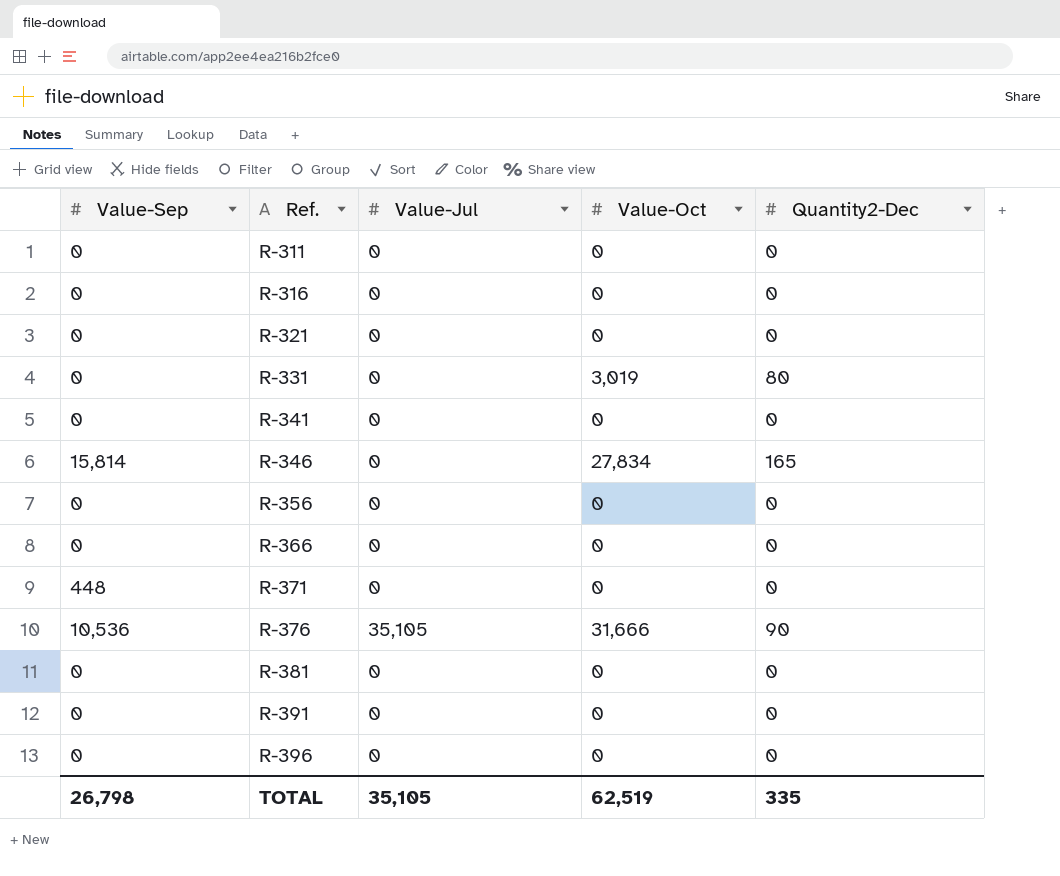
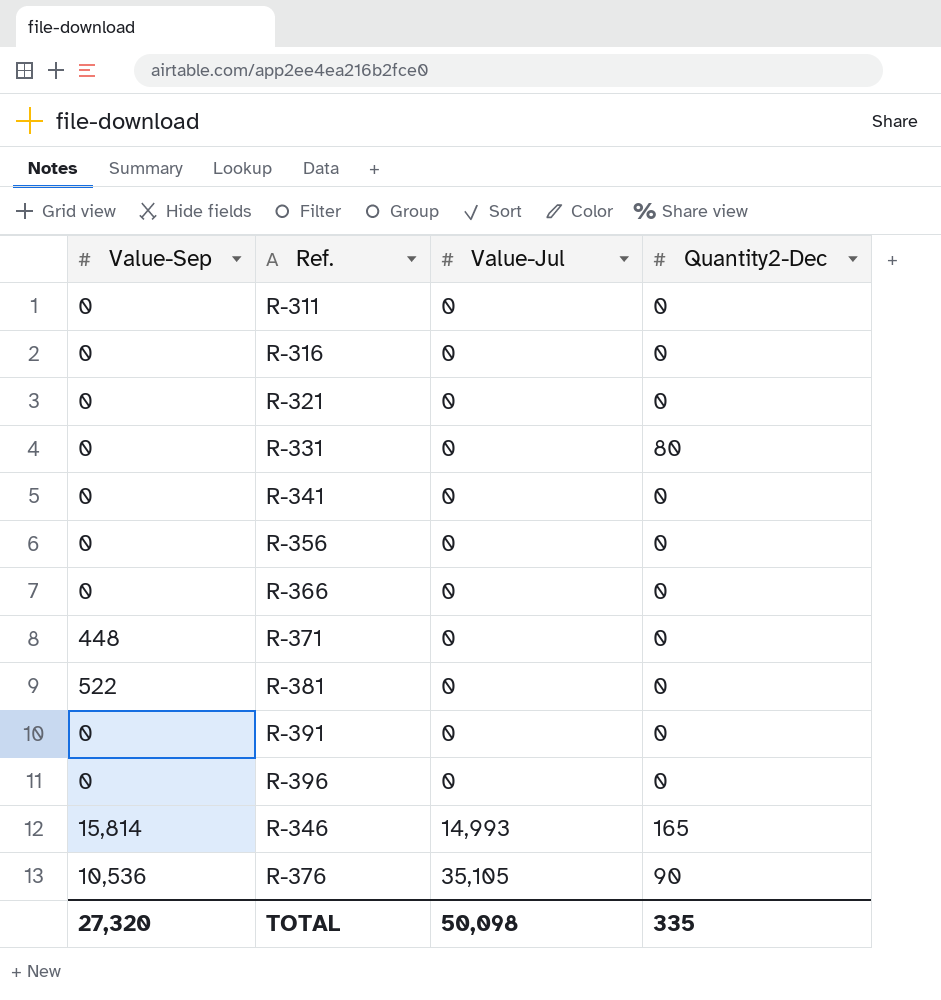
row order: Ref. ascending -> Value-Jul ascending
column Value-Oct | position: 4 -> none
R-381 | Value-Sep: 0 -> 522
R-346 | Value-Jul: 0 -> 14,993
TOTAL | Value-Sep: 26,798 -> 27,320
TOTAL | Value-Jul: 35,105 -> 50,098

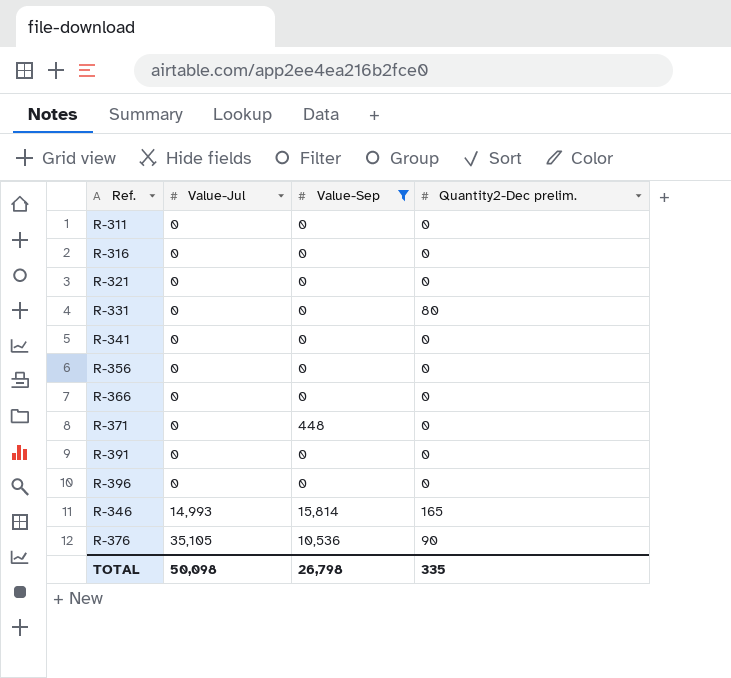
filter: none -> Value-Sep != 522
column Value-Sep | position: 1 -> 3
column name: Quantity2-Dec -> Quantity2-Dec prelim.
TOTAL | Value-Sep: 27,320 -> 26,798

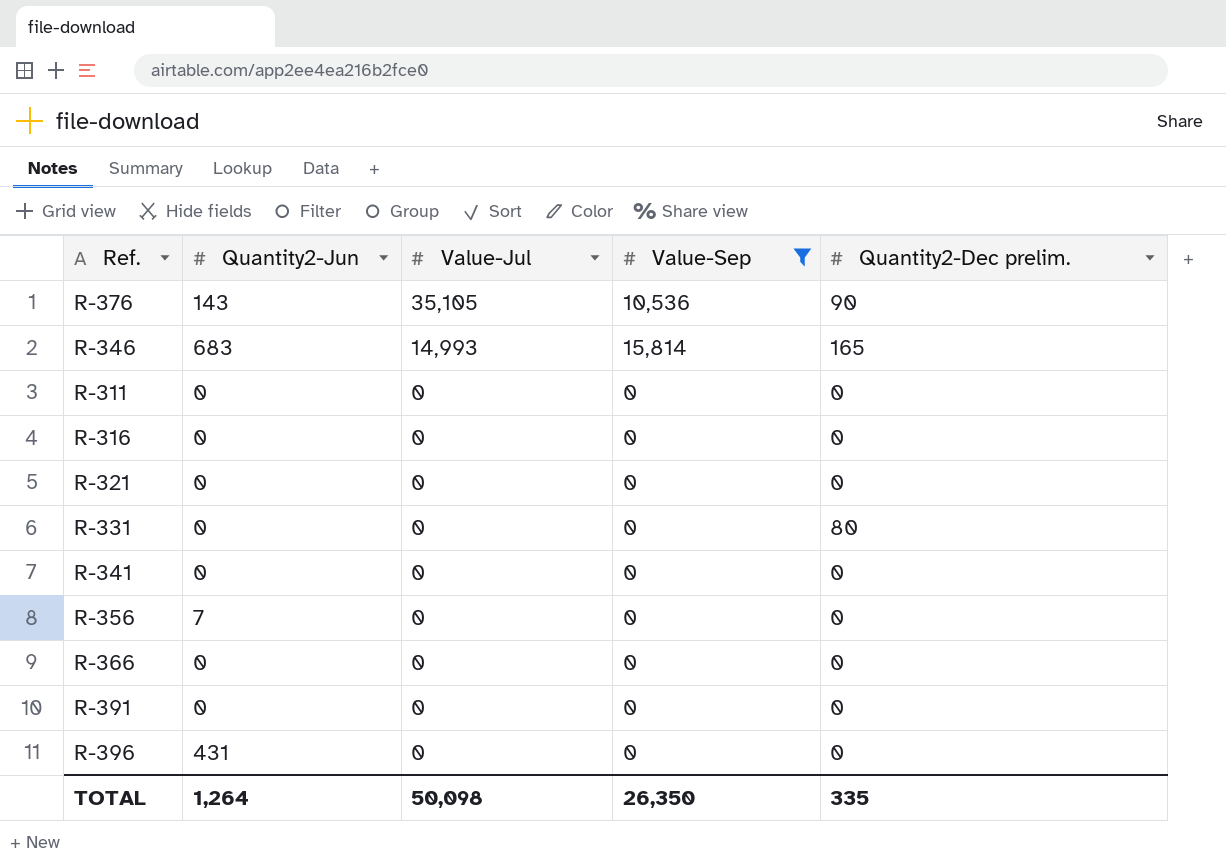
row order: Value-Jul ascending -> Value-Jul descending
column Quantity2-Jun | position: none -> 2
row R-371: 0 | 448 | 0 -> none
TOTAL | Value-Sep: 26,798 -> 26,350

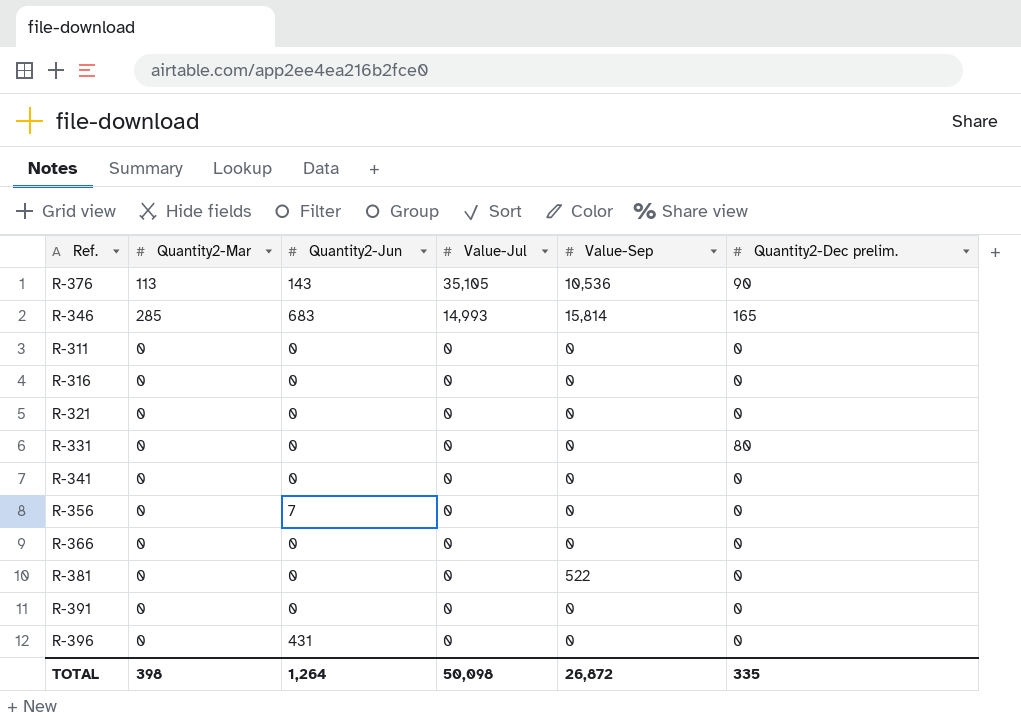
filter: Value-Sep != 522 -> none
column Quantity2-Mar | position: none -> 2
TOTAL | Value-Sep: 26,350 -> 26,872

